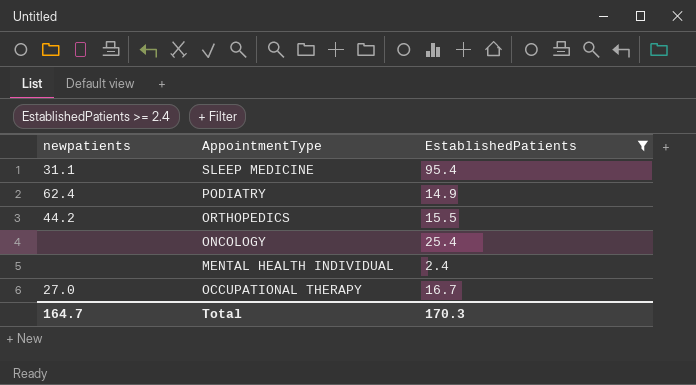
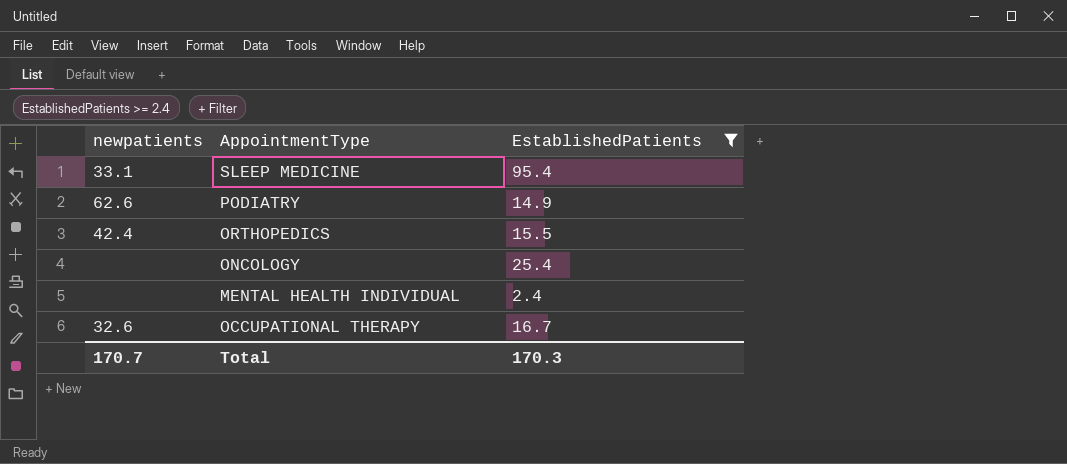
SLEEP MEDICINE | newpatients: 31.1 -> 33.1
PODIATRY | newpatients: 62.4 -> 62.6
ORTHOPEDICS | newpatients: 44.2 -> 42.4
OCCUPATIONAL THERAPY | newpatients: 27.0 -> 32.6
Total | newpatients: 164.7 -> 170.7

